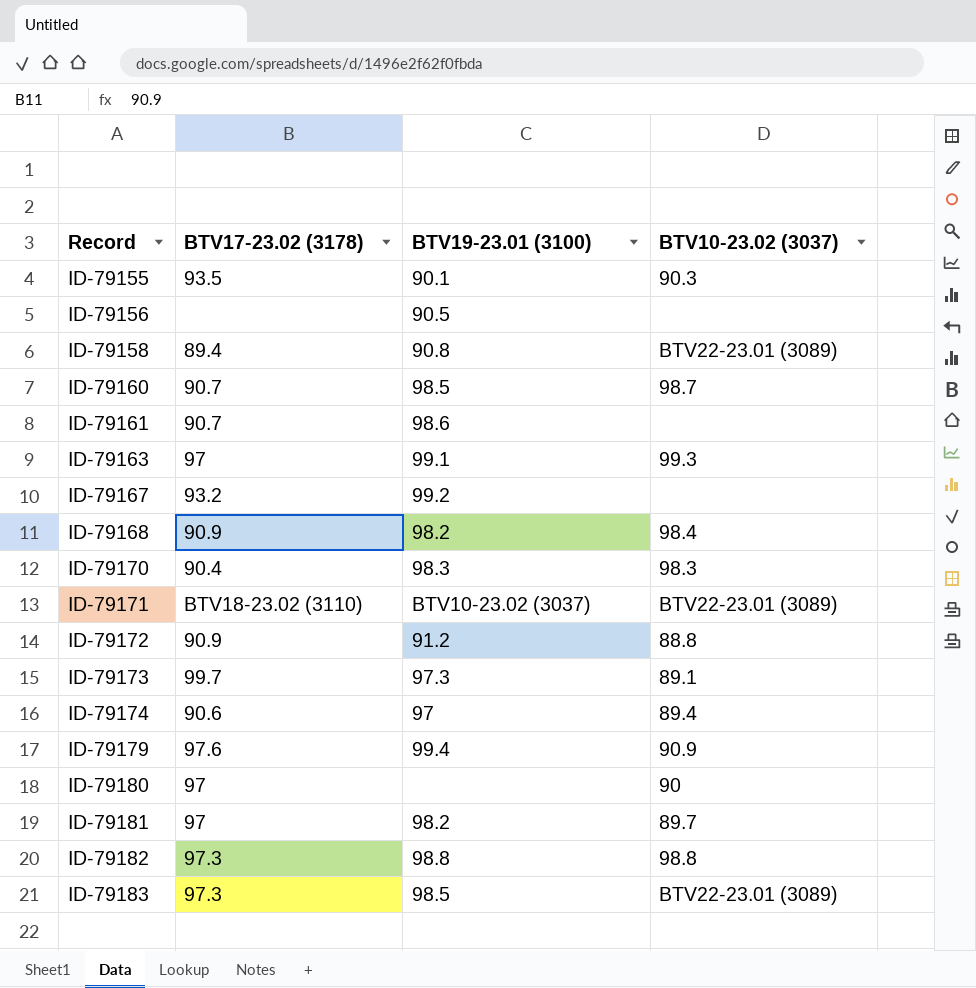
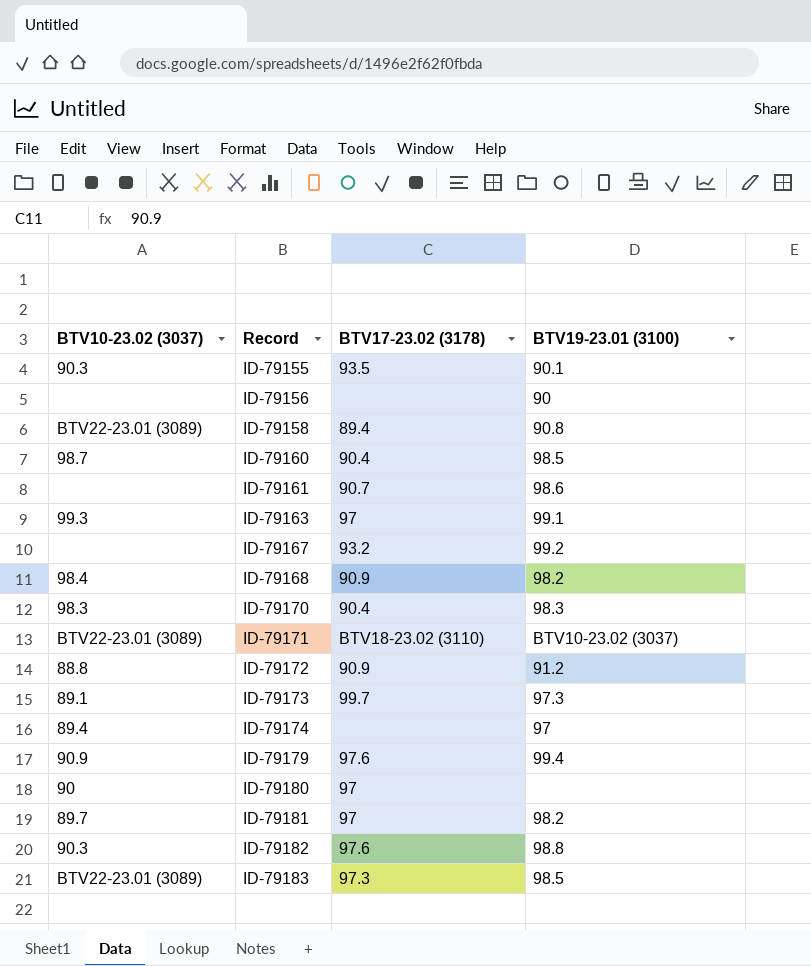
column BTV10-23.02 (3037) | position: 4 -> 1
ID-79156 | BTV19-23.01 (3100): 90.5 -> 90
ID-79160 | BTV17-23.02 (3178): 90.7 -> 90.4
ID-79174 | BTV17-23.02 (3178): 90.6 -> none
ID-79182 | BTV10-23.02 (3037): 98.8 -> 90.3
ID-79182 | BTV17-23.02 (3178): 97.3 -> 97.6

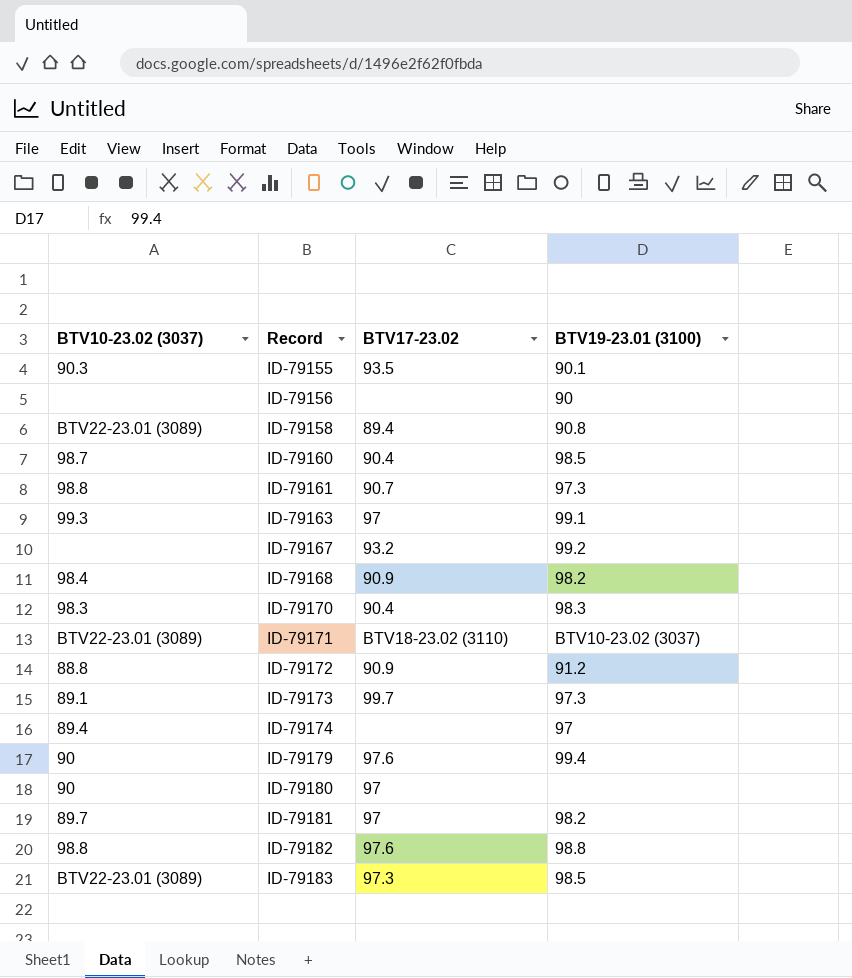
column name: BTV17-23.02 (3178) -> BTV17-23.02
ID-79161 | BTV10-23.02 (3037): none -> 98.8
ID-79161 | BTV19-23.01 (3100): 98.6 -> 97.3
ID-79179 | BTV10-23.02 (3037): 90.9 -> 90
ID-79182 | BTV10-23.02 (3037): 90.3 -> 98.8

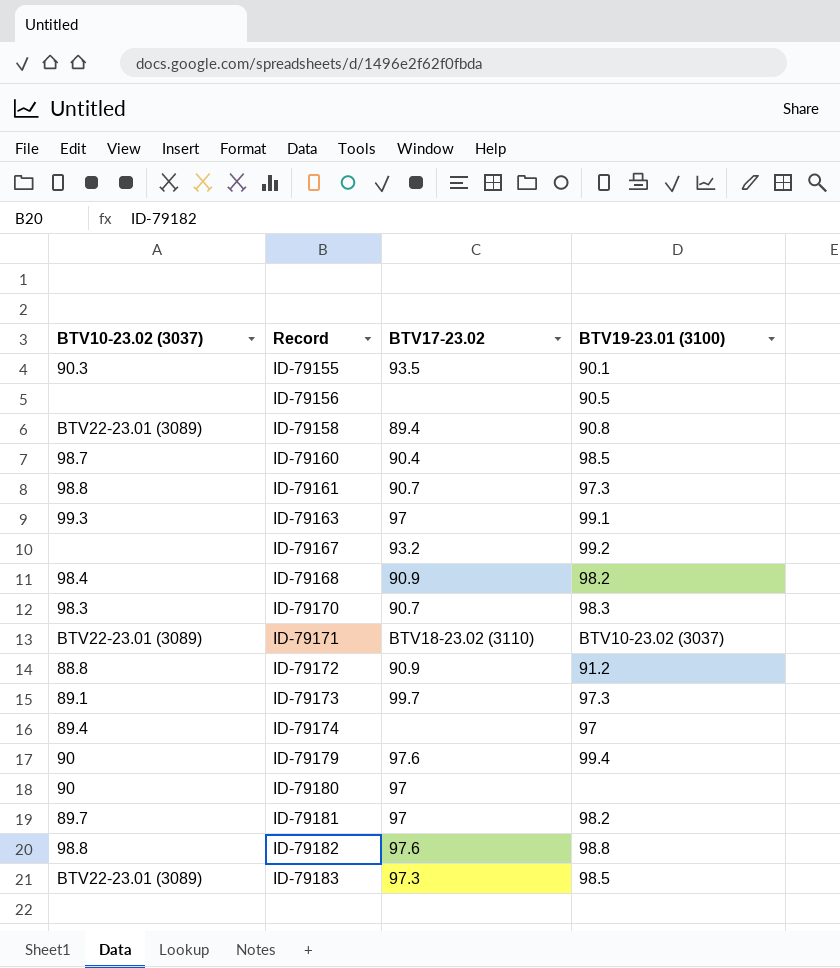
ID-79156 | BTV19-23.01 (3100): 90 -> 90.5
ID-79170 | BTV17-23.02: 90.4 -> 90.7

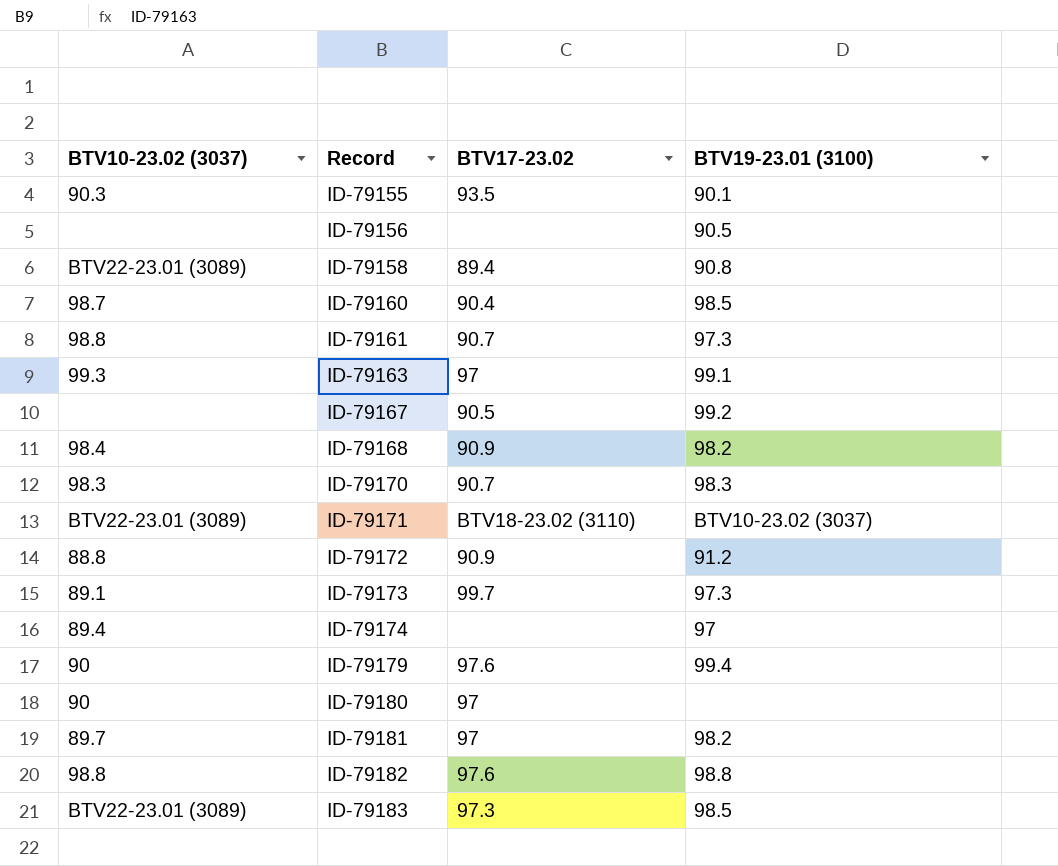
ID-79167 | BTV17-23.02: 93.2 -> 90.5

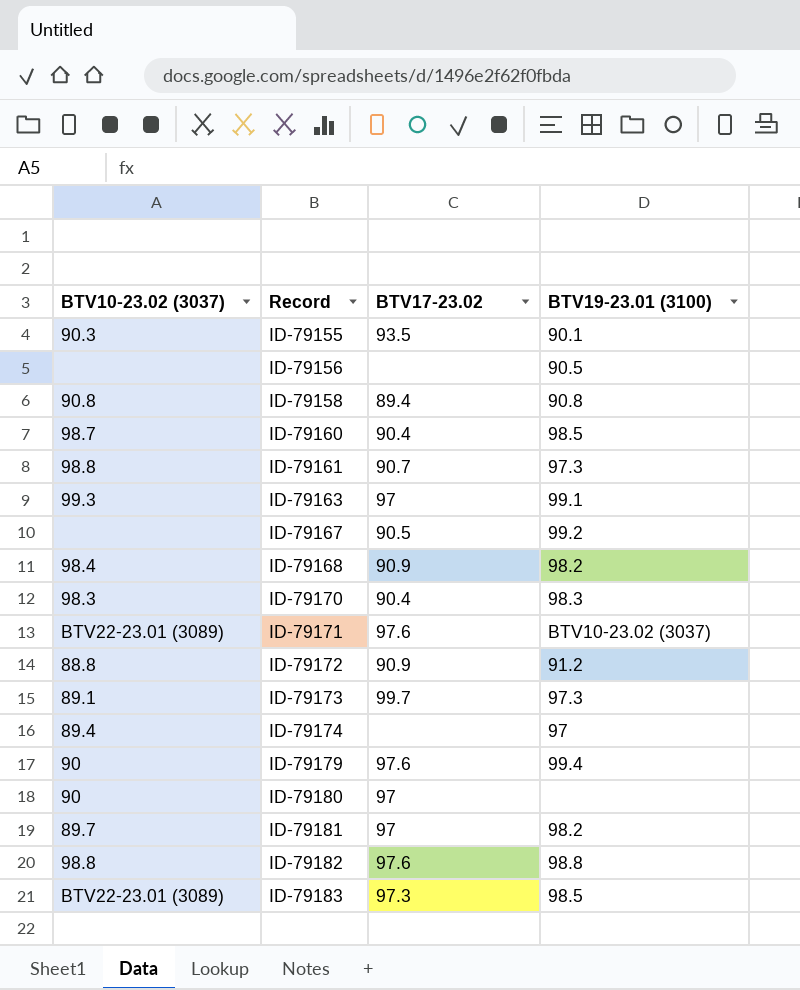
ID-79158 | BTV10-23.02 (3037): BTV22-23.01 (3089) -> 90.8
ID-79170 | BTV17-23.02: 90.7 -> 90.4
ID-79171 | BTV17-23.02: BTV18-23.02 (3110) -> 97.6

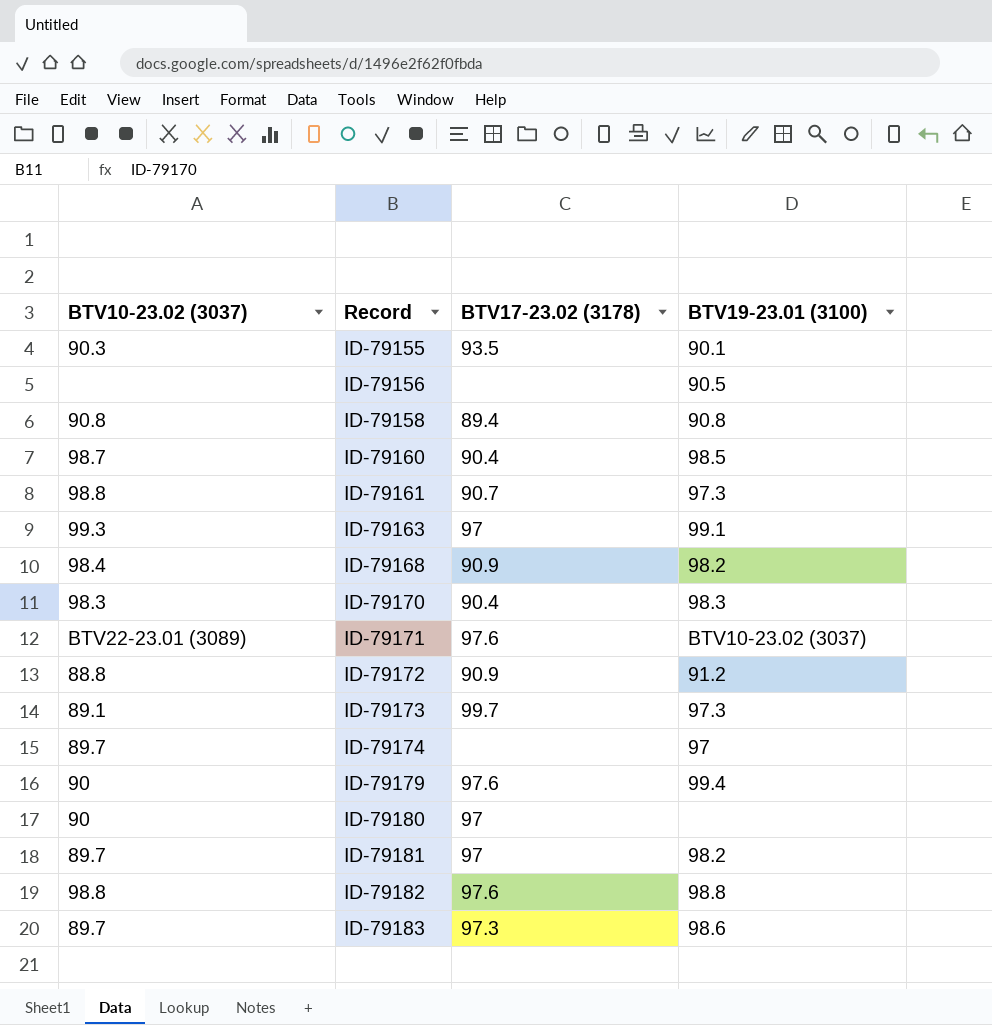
column name: BTV17-23.02 -> BTV17-23.02 (3178)
row ID-79167: none | 90.5 | 99.2 -> none
ID-79174 | BTV10-23.02 (3037): 89.4 -> 89.7
ID-79183 | BTV10-23.02 (3037): BTV22-23.01 (3089) -> 89.7
ID-79183 | BTV19-23.01 (3100): 98.5 -> 98.6

